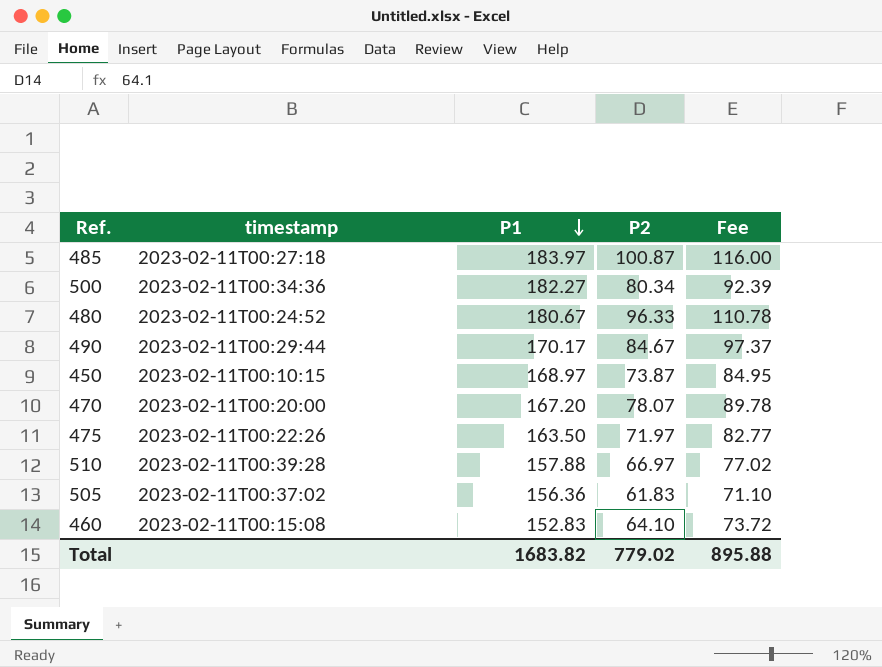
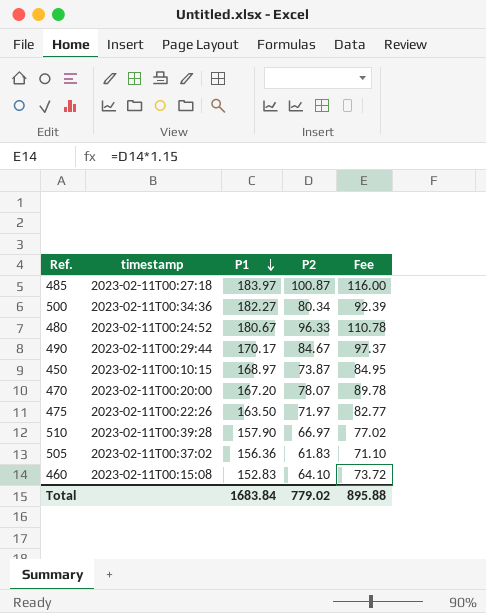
510 | P1: 157.88 -> 157.90
Total | P1: 1683.82 -> 1683.84

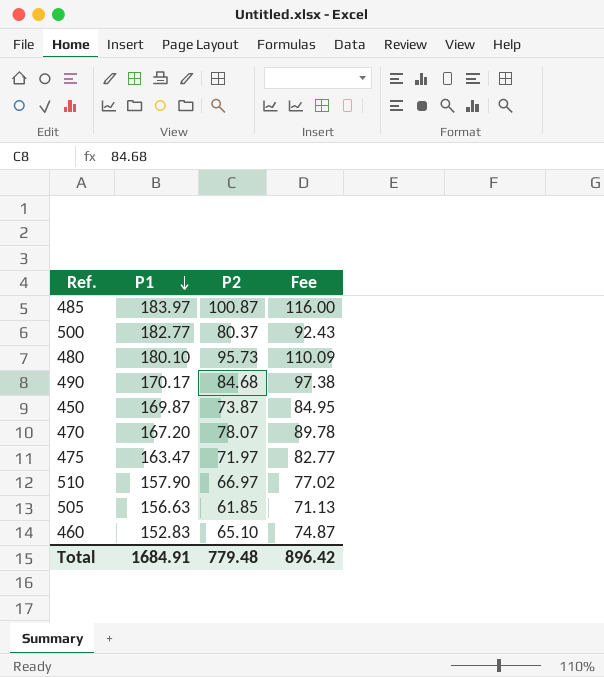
column timestamp | position: 2 -> none
500 | P1: 182.27 -> 182.77
500 | P2: 80.34 -> 80.37
500 | Fee: 92.39 -> 92.43
480 | P1: 180.67 -> 180.10
480 | P2: 96.33 -> 95.73
480 | Fee: 110.78 -> 110.09
490 | P2: 84.67 -> 84.68
490 | Fee: 97.37 -> 97.38
450 | P1: 168.97 -> 169.87
475 | P1: 163.50 -> 163.47
505 | P1: 156.36 -> 156.63
505 | P2: 61.83 -> 61.85
505 | Fee: 71.10 -> 71.13
460 | P2: 64.10 -> 65.10
460 | Fee: 73.72 -> 74.87
Total | P1: 1683.84 -> 1684.91
Total | P2: 779.02 -> 779.48
Total | Fee: 895.88 -> 896.42

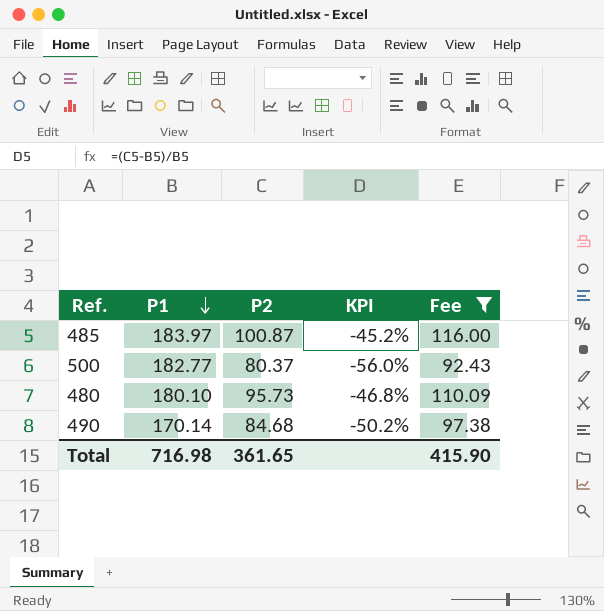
filter: none -> Fee >= 92.43
column KPI | formula: none -> ([P2] - [P1]) / [P1]
490 | P1: 170.17 -> 170.14
Total | P1: 1684.91 -> 716.98
Total | P2: 779.48 -> 361.65
Total | Fee: 896.42 -> 415.90

